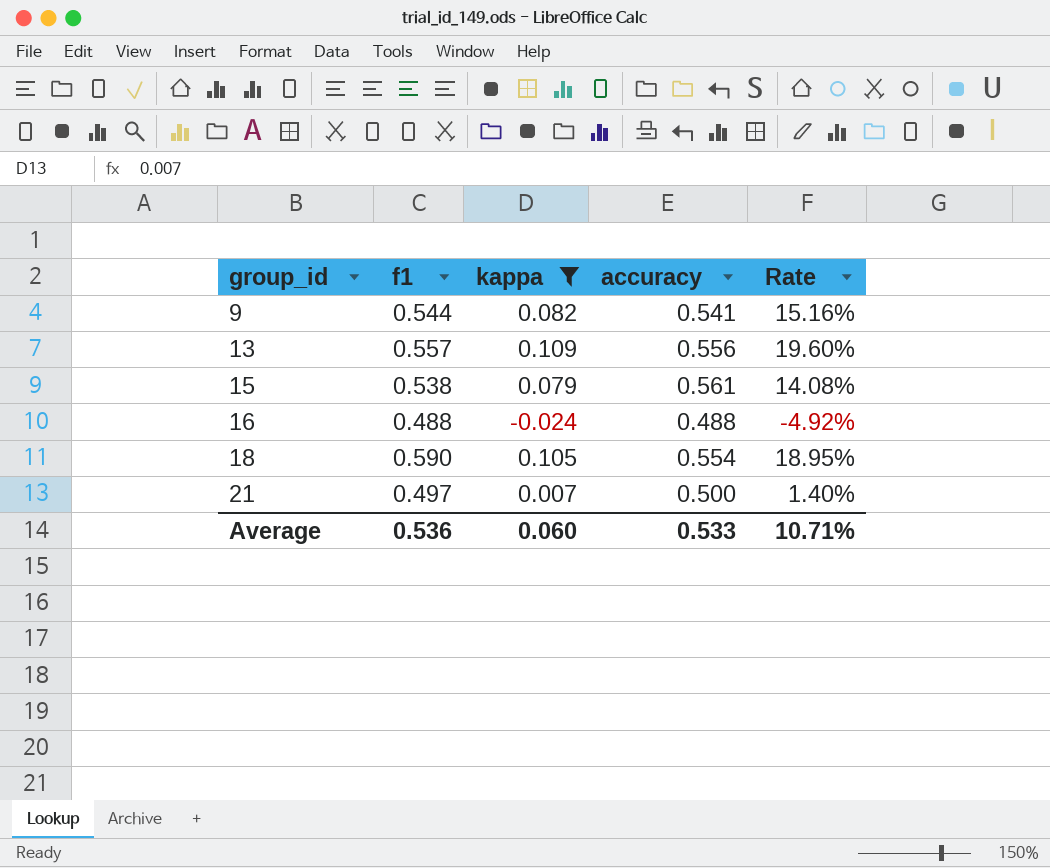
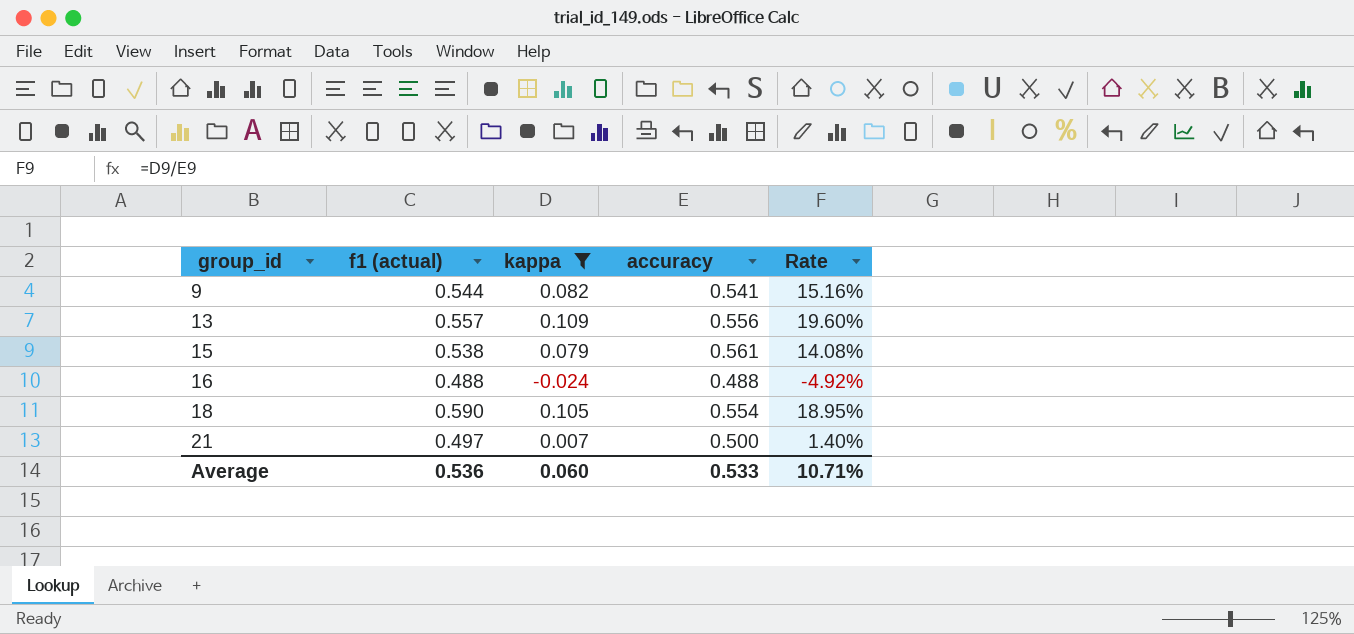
column name: f1 -> f1 (actual)

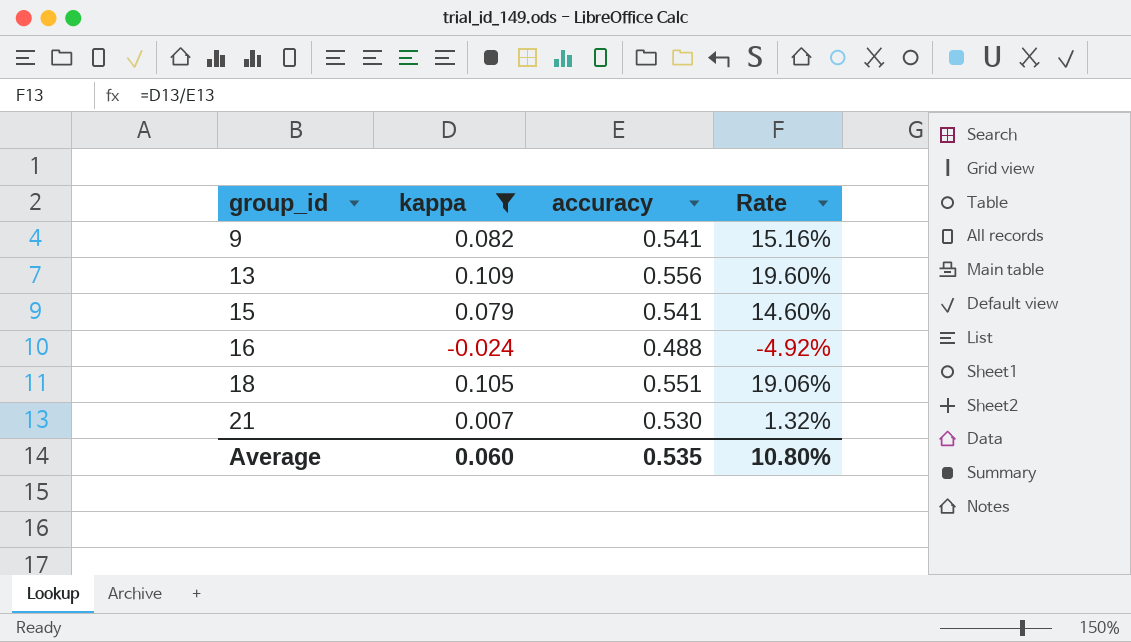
column f1 (actual) | position: 2 -> none
15 | accuracy: 0.561 -> 0.541
15 | Rate: 14.08% -> 14.60%
18 | accuracy: 0.554 -> 0.551
18 | Rate: 18.95% -> 19.06%
21 | accuracy: 0.500 -> 0.530
21 | Rate: 1.40% -> 1.32%
Average | accuracy: 0.533 -> 0.535
Average | Rate: 10.71% -> 10.80%

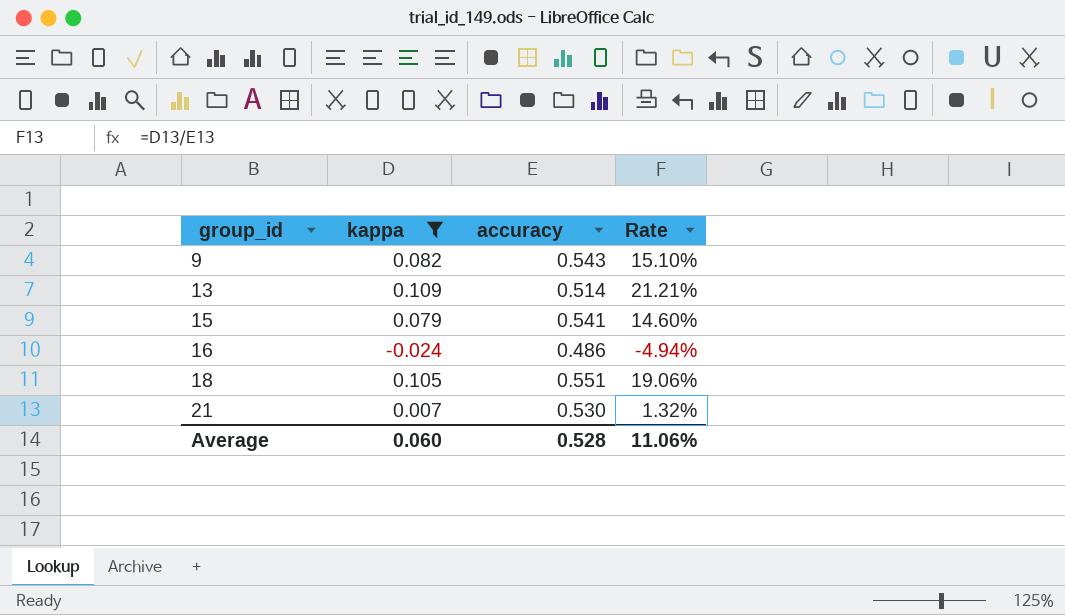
9 | accuracy: 0.541 -> 0.543
9 | Rate: 15.16% -> 15.10%
13 | accuracy: 0.556 -> 0.514
13 | Rate: 19.60% -> 21.21%
16 | accuracy: 0.488 -> 0.486
16 | Rate: -4.92% -> -4.94%
Average | accuracy: 0.535 -> 0.528
Average | Rate: 10.80% -> 11.06%

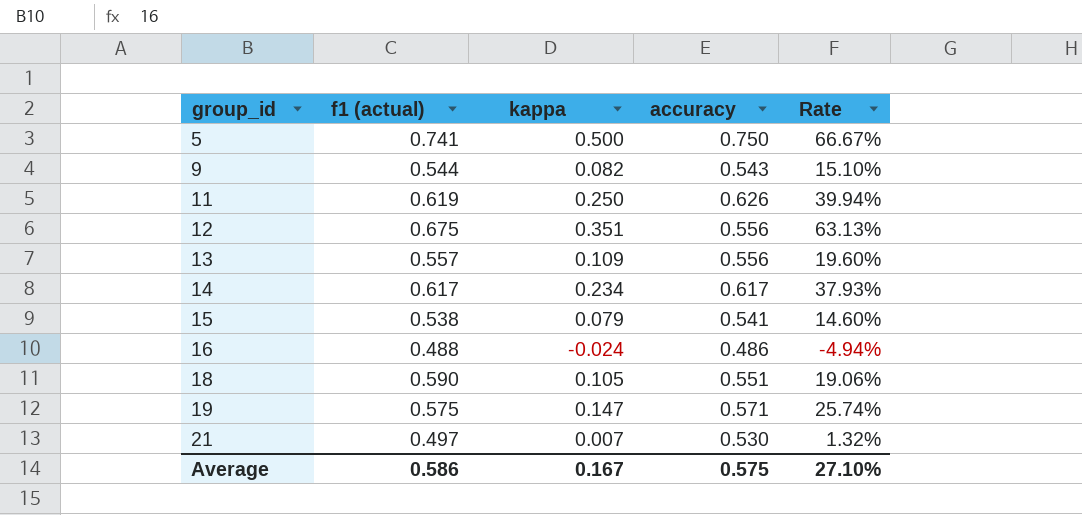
filter: kappa <= 0.109 -> none
column f1 (actual) | position: none -> 2
13 | accuracy: 0.514 -> 0.556
13 | Rate: 21.21% -> 19.60%
Average | kappa: 0.060 -> 0.167
Average | accuracy: 0.528 -> 0.575
Average | Rate: 11.06% -> 27.10%

